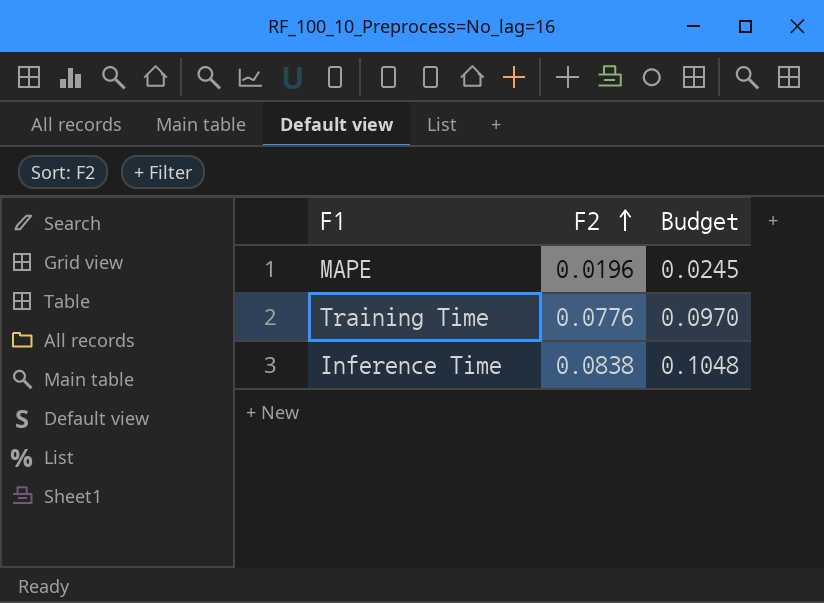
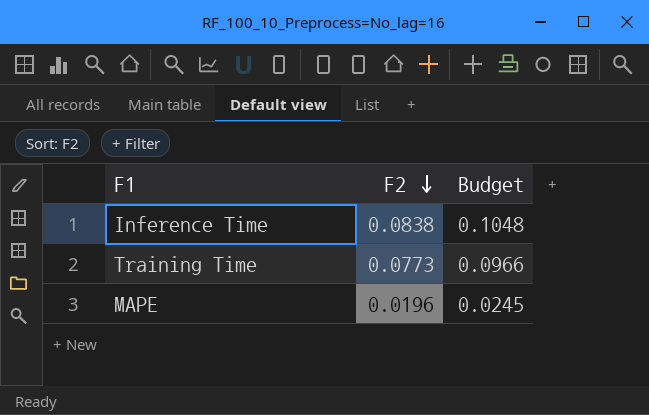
row order: F2 ascending -> F2 descending
Training Time | F2: 0.0776 -> 0.0773
Training Time | Budget: 0.0970 -> 0.0966

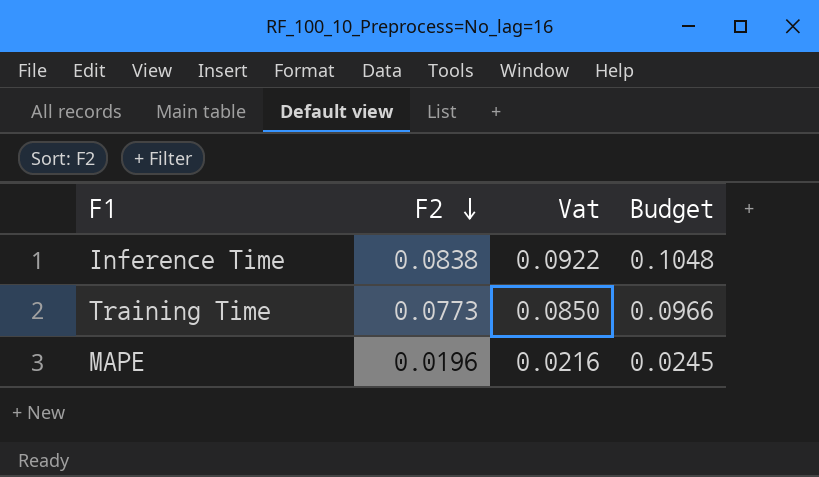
column Vat | formula: none -> [F2] * 1.1

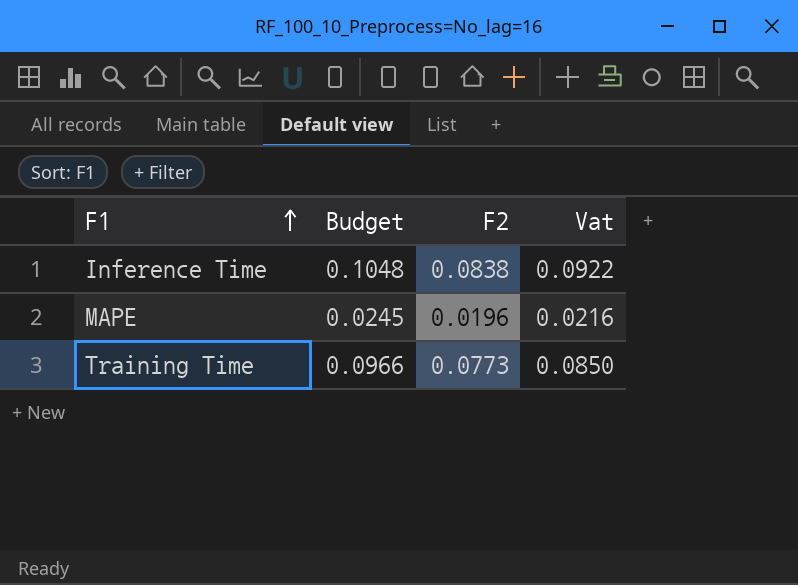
row order: F2 descending -> F1 ascending
column Budget | position: 4 -> 2

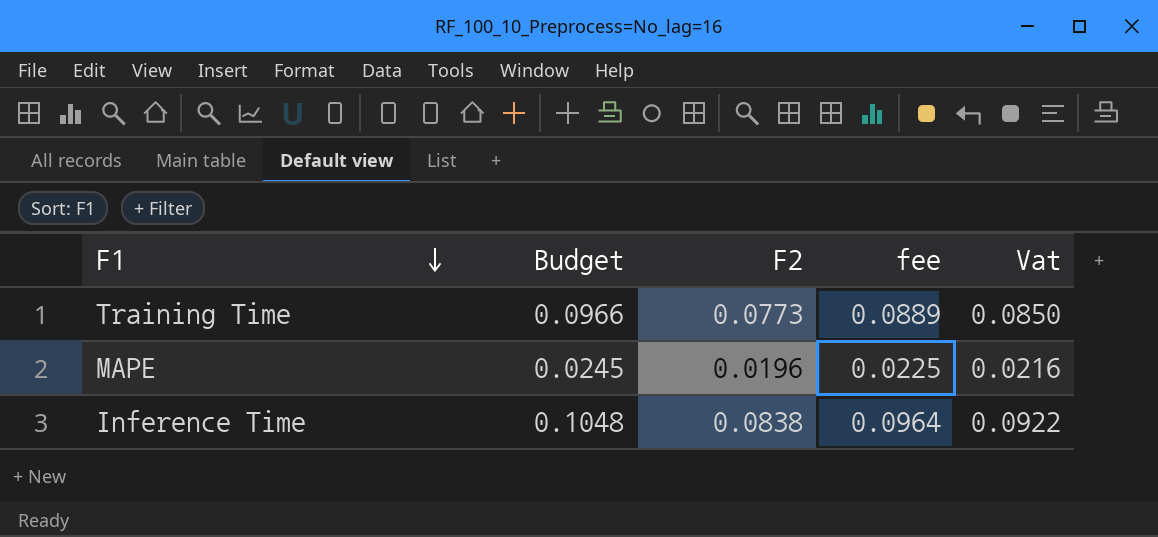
row order: F1 ascending -> F1 descending
column fee | formula: none -> [F2] * 1.15

